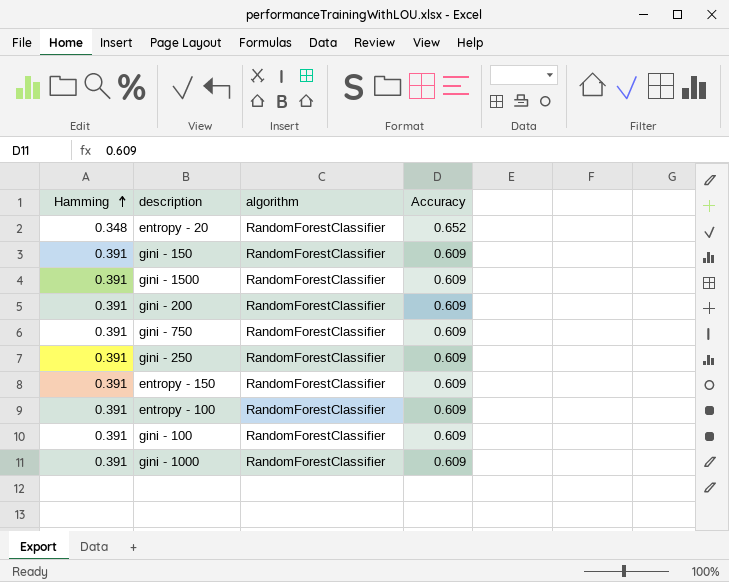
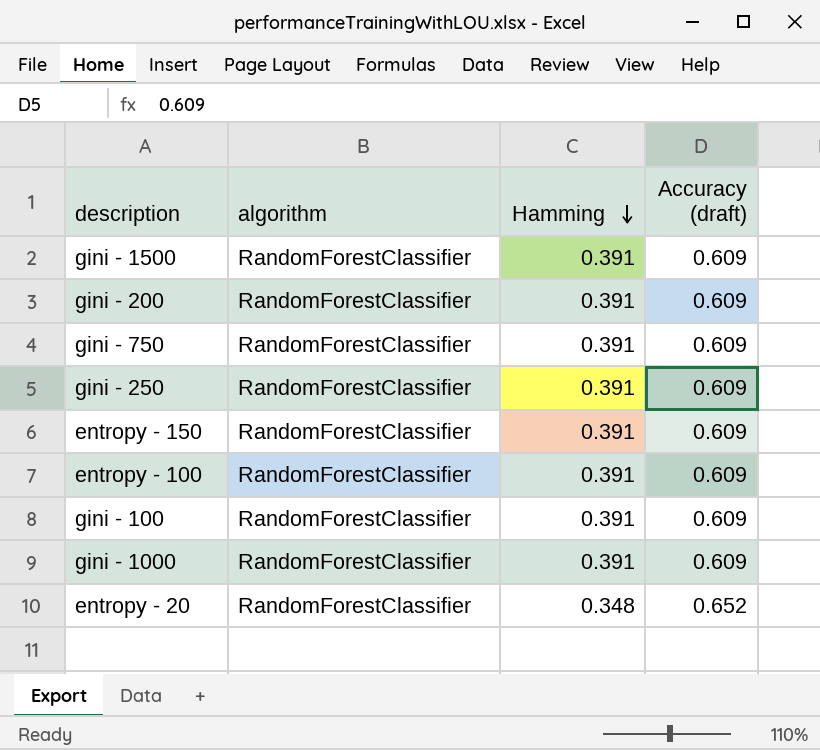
row order: Hamming ascending -> Hamming descending
column Hamming | position: 1 -> 3
column name: Accuracy -> Accuracy (draft)
row gini - 150: 0.391 | RandomForestClassifier | 0.609 -> none

